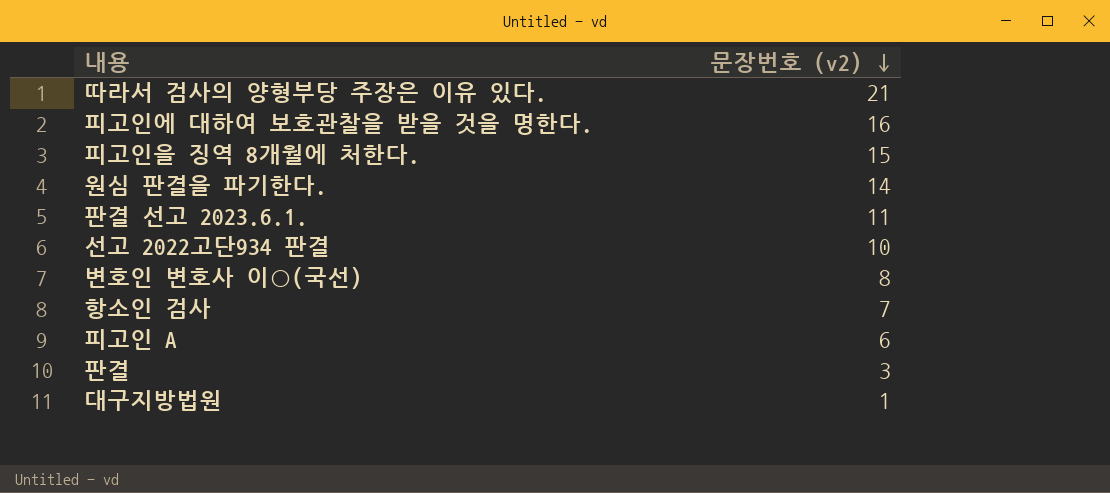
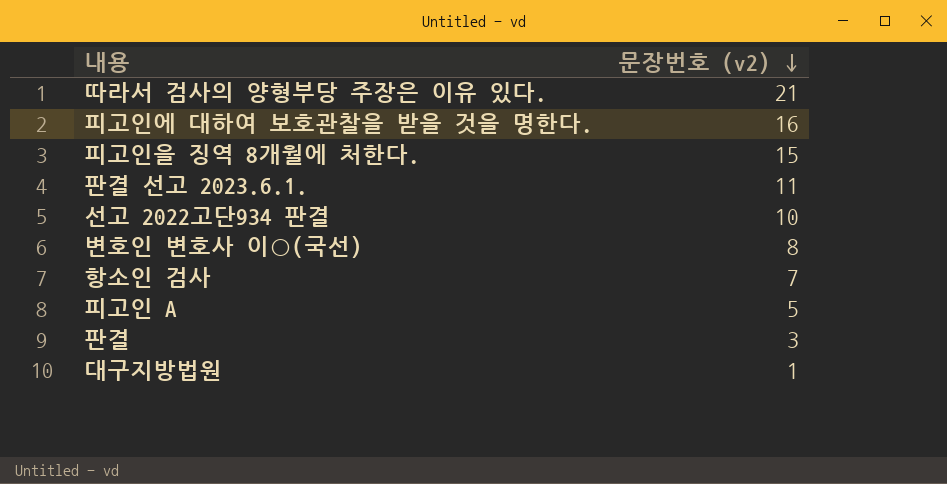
row 원심 판결을 파기한다.: 14 -> none
피고인 A | 문장번호 (v2): 6 -> 5

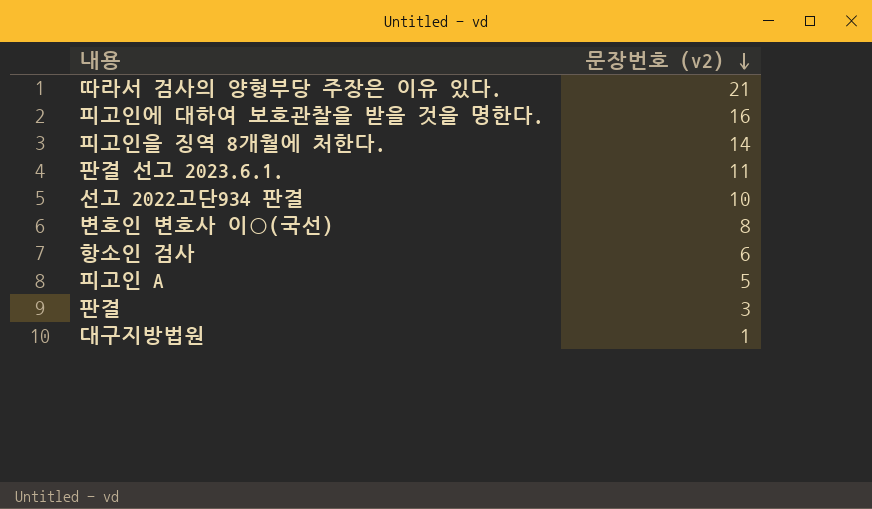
피고인을 징역 8개월에 처한다. | 문장번호 (v2): 15 -> 14
항소인 검사 | 문장번호 (v2): 7 -> 6

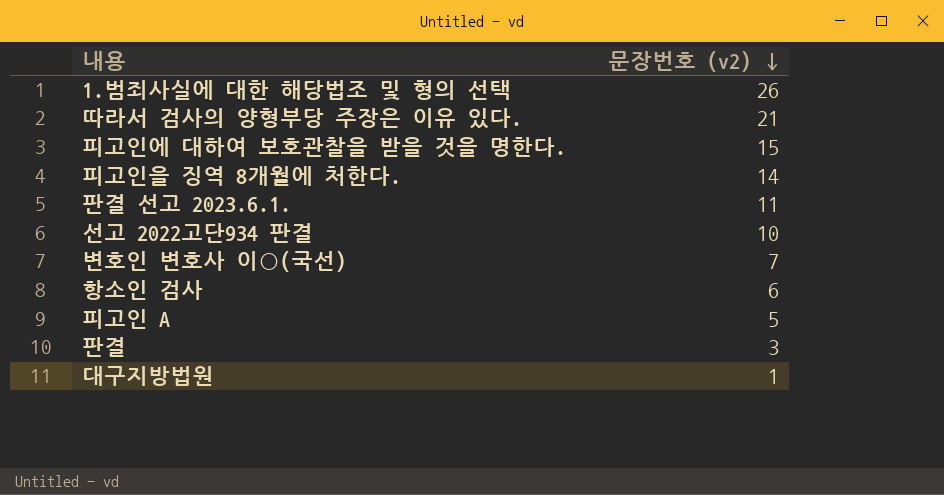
row 1.범죄사실에 대한 해당법조 및 형의 선택: none -> 26
피고인에 대하여 보호관찰을 받을 것을 명한다. | 문장번호 (v2): 16 -> 15
변호인 변호사 이○(국선) | 문장번호 (v2): 8 -> 7

